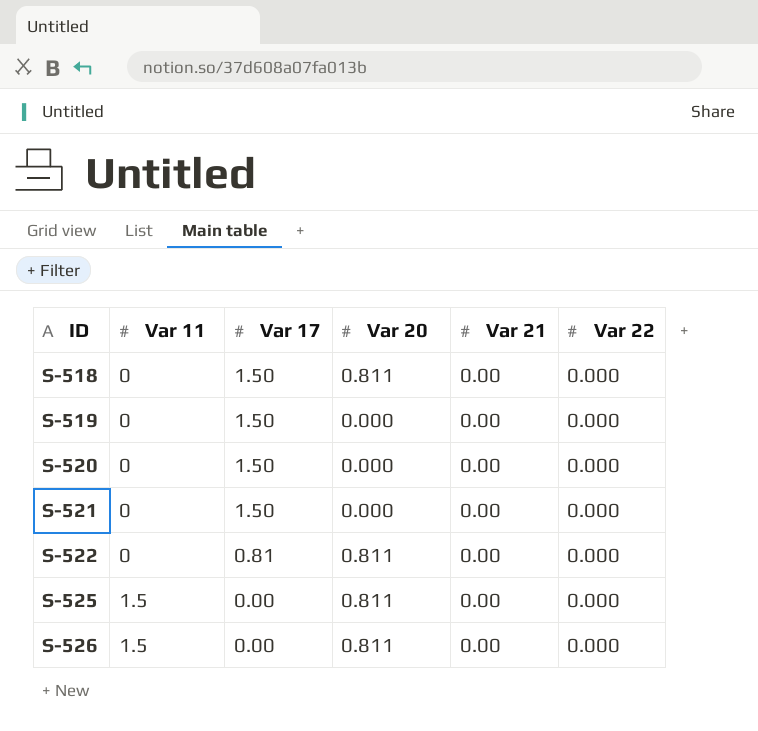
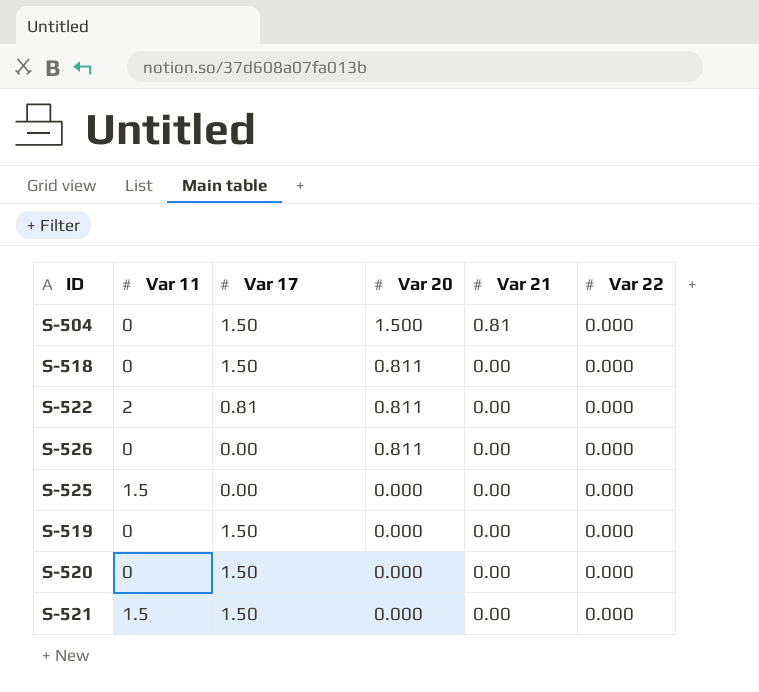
row order: ID ascending -> Var 20 descending
row S-504: none -> 0 | 1.50 | 1.500 | 0.81 | 0.000
S-522 | Var 11: 0 -> 2
S-526 | Var 11: 1.5 -> 0
S-525 | Var 20: 0.811 -> 0.000
S-521 | Var 11: 0 -> 1.5

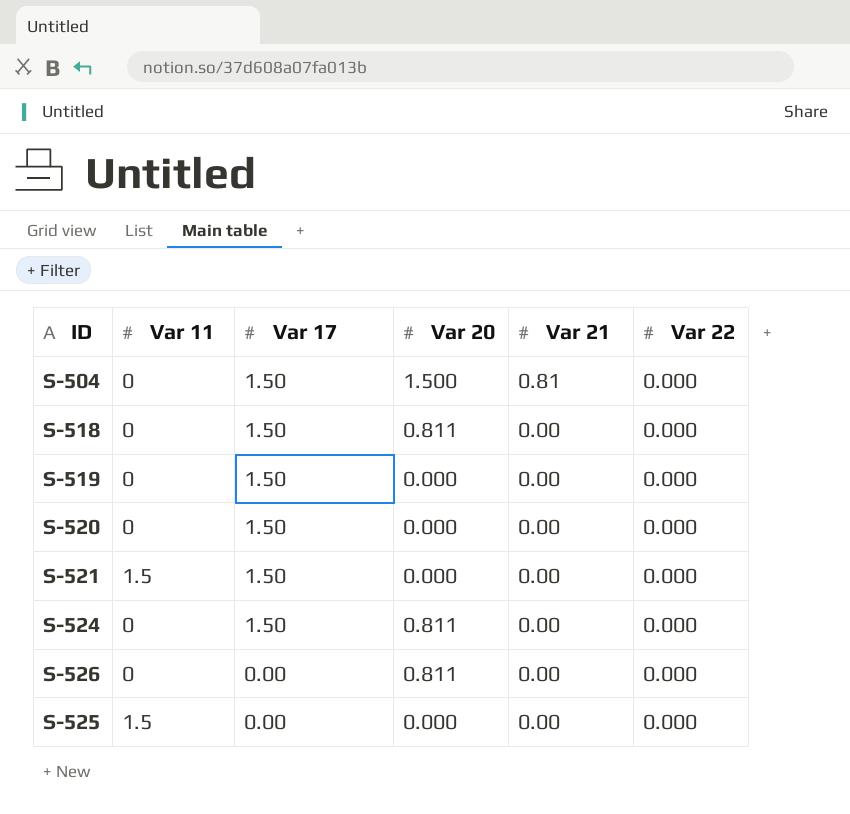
row order: Var 20 descending -> Var 17 descending
row S-522: 2 | 0.81 | 0.811 | 0.00 | 0.000 -> none
row S-524: none -> 0 | 1.50 | 0.811 | 0.00 | 0.000

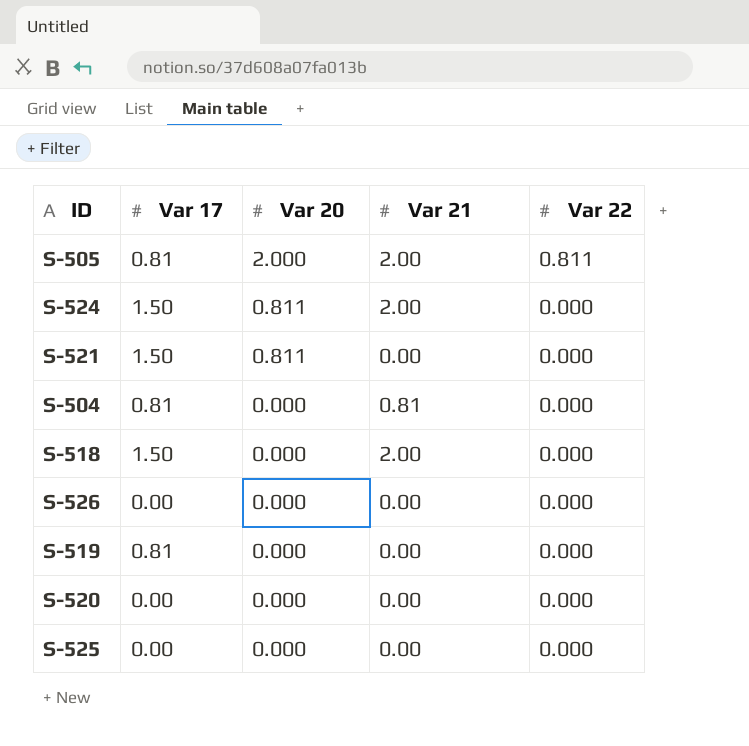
row order: Var 17 descending -> Var 20 descending
column Var 11 | position: 2 -> none
row S-505: none -> 0.81 | 2.000 | 2.00 | 0.811
S-524 | Var 21: 0.00 -> 2.00
S-521 | Var 20: 0.000 -> 0.811
S-504 | Var 17: 1.50 -> 0.81
S-504 | Var 20: 1.500 -> 0.000
S-518 | Var 20: 0.811 -> 0.000
S-518 | Var 21: 0.00 -> 2.00
S-526 | Var 20: 0.811 -> 0.000
S-519 | Var 17: 1.50 -> 0.81
S-520 | Var 17: 1.50 -> 0.00

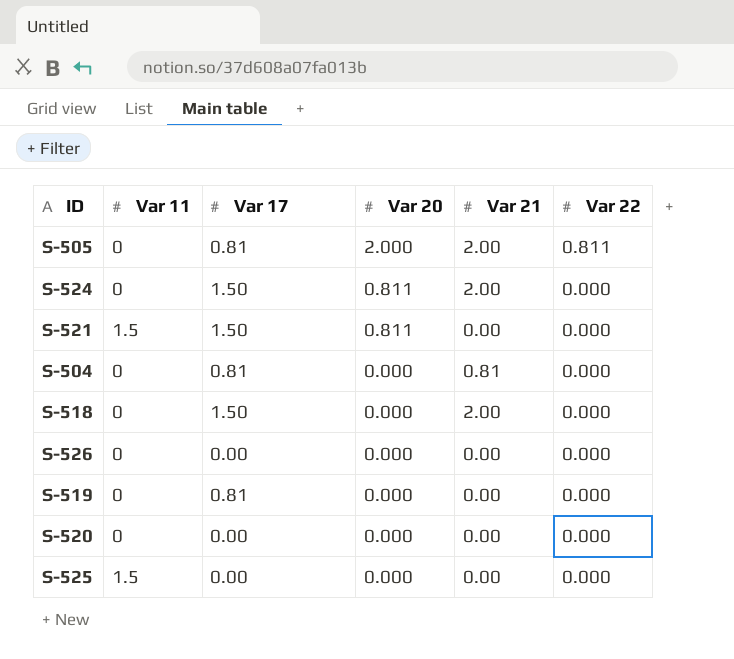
column Var 11 | position: none -> 2

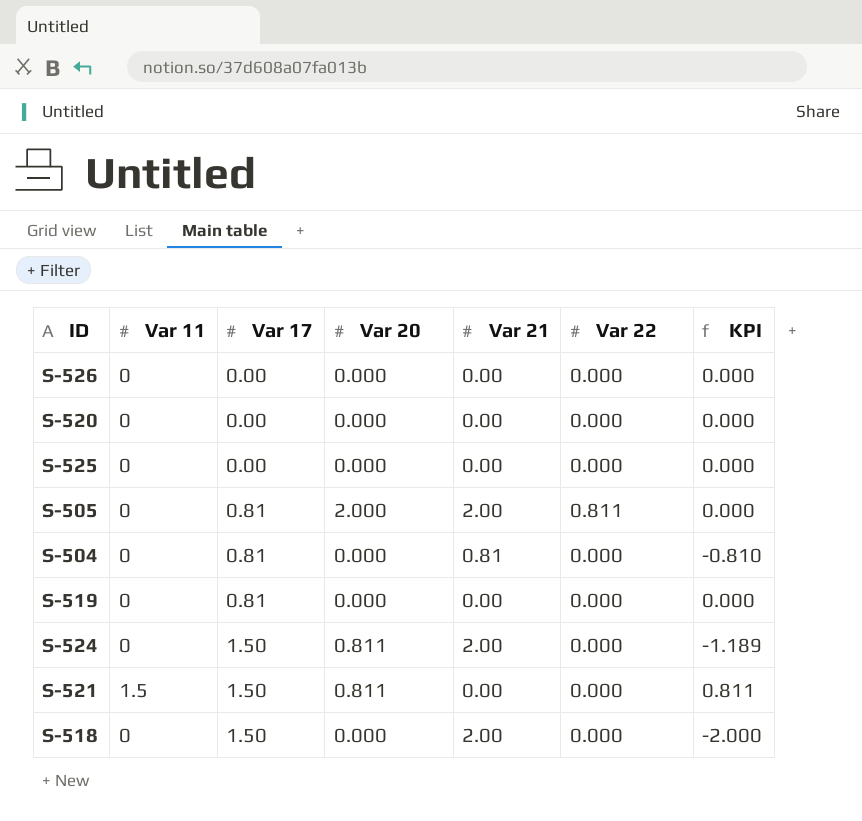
row order: Var 20 descending -> Var 17 ascending
column KPI | formula: none -> [Var 20] - [Var 21]
S-525 | Var 11: 1.5 -> 0

